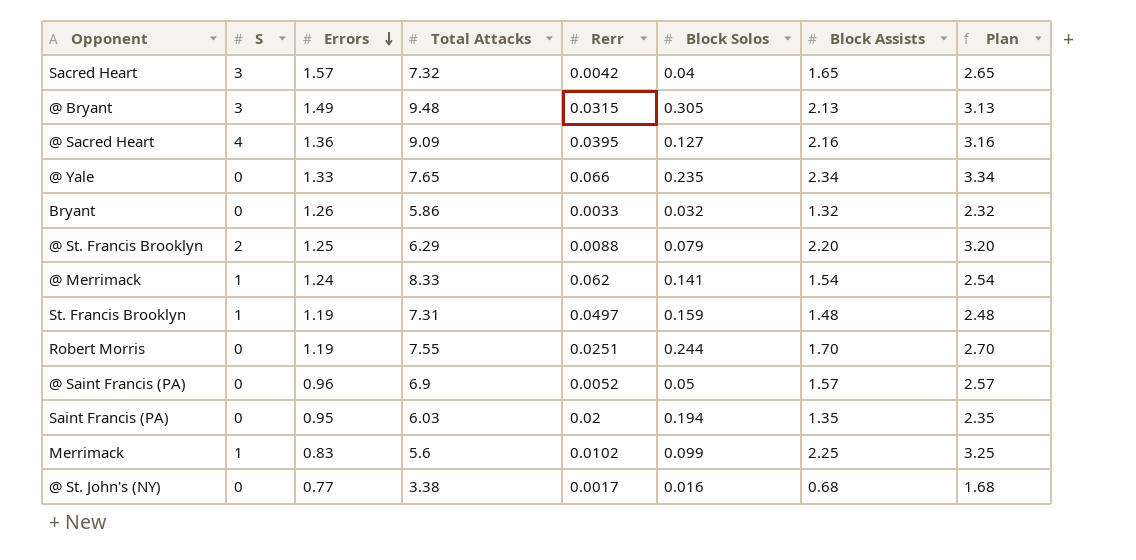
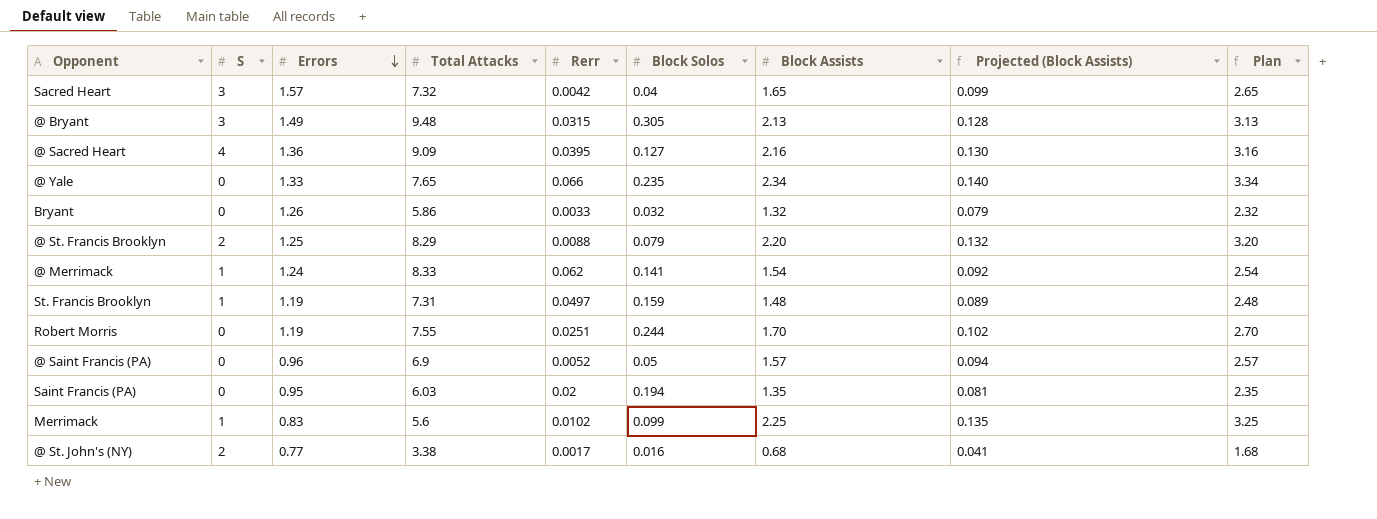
column Projected (Block Assists) | formula: none -> [Block Assists] * 0.06
@ St. Francis Brooklyn | Total Attacks: 6.29 -> 8.29
@ St. John's (NY) | S: 0 -> 2

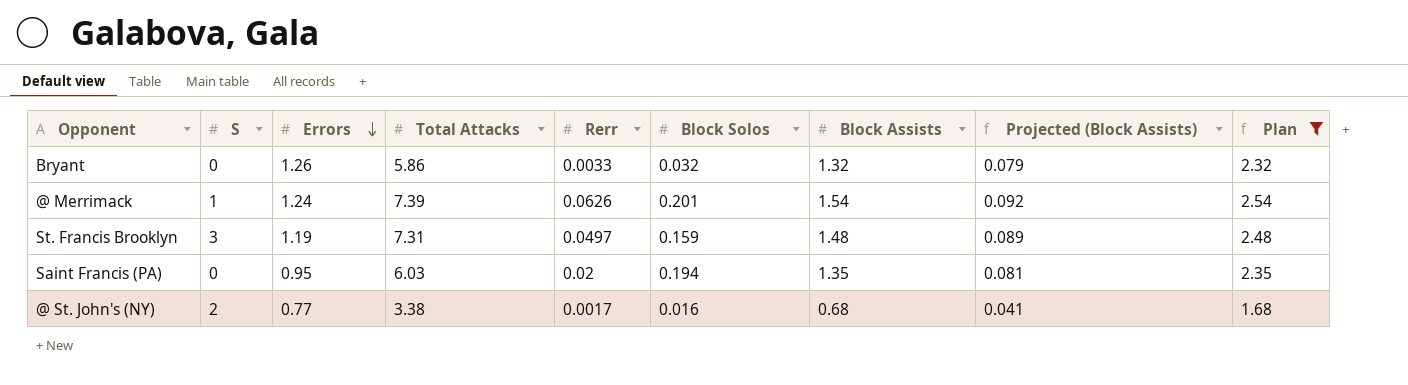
filter: none -> Plan <= 2.54
@ Merrimack | Total Attacks: 8.33 -> 7.39
@ Merrimack | Rerr: 0.062 -> 0.0626
@ Merrimack | Block Solos: 0.141 -> 0.201
St. Francis Brooklyn | S: 1 -> 3

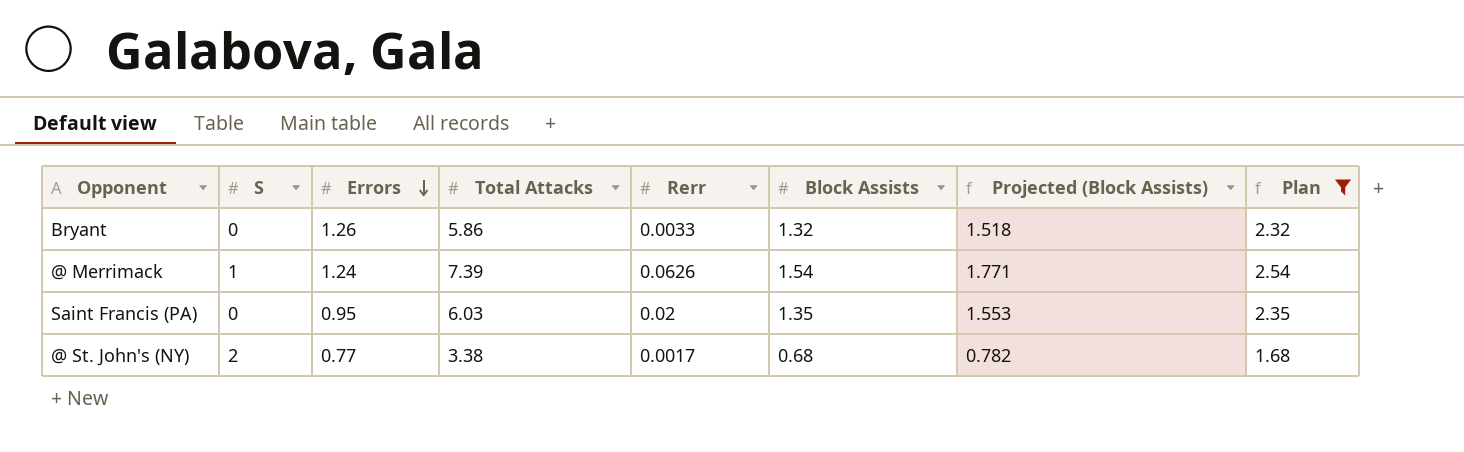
column Block Solos | position: 6 -> none
column Projected (Block Assists) | formula: [Block Assists] * 0.06 -> [Block Assists] * 1.15
row St. Francis Brooklyn: 3 | 1.19 | 7.31 | 0.0497 | 0.159 | 1.48 | 0.089 | 2.48 -> none

